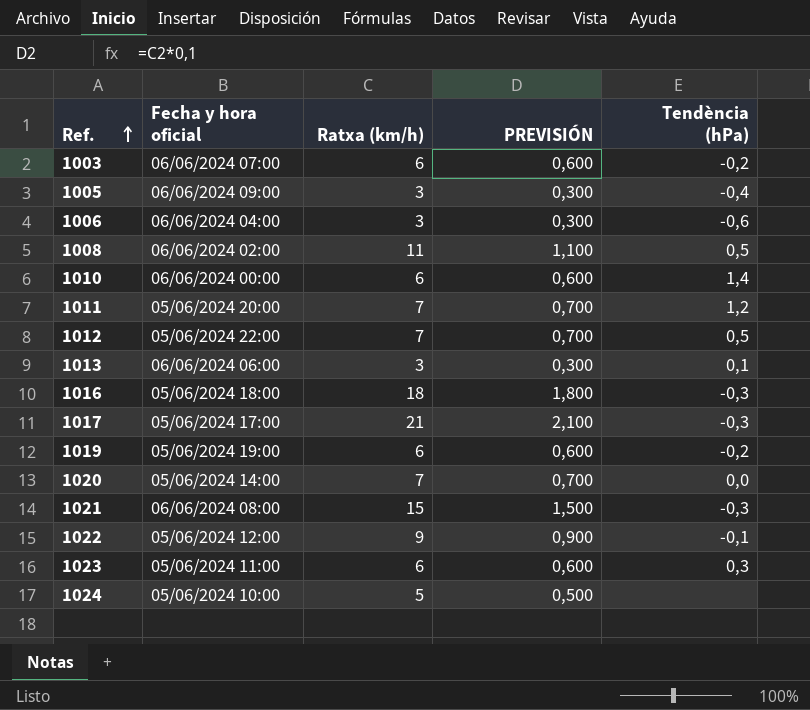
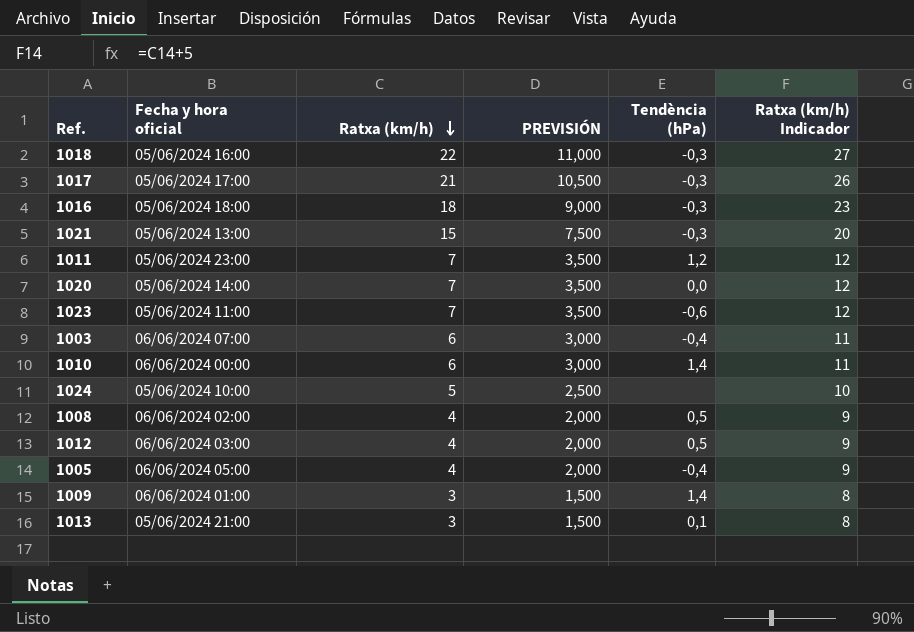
row order: Ref. ascending -> Ratxa (km/h) descending
column PREVISIÓN | formula: [Ratxa (km/h)] * 0,1 -> [Ratxa (km/h)] * 0,5
column Ratxa (km/h) Indicador | formula: none -> [Ratxa (km/h)] + 5
row 1006: 06/06/2024 04:00 | 3 | 0,300 | -0,6 -> none
row 1019: 05/06/2024 19:00 | 6 | 0,600 | -0,2 -> none
row 1022: 05/06/2024 12:00 | 9 | 0,900 | -0,1 -> none
row 1018: none -> 05/06/2024 16:00 | 22 | 11,000 | -0,3 | 27
1021 | Fecha y hora oficial: 06/06/2024 08:00 -> 05/06/2024 13:00
1011 | Fecha y hora oficial: 05/06/2024 20:00 -> 05/06/2024 23:00
1023 | Ratxa (km/h): 6 -> 7
1023 | Tendència (hPa): 0,3 -> -0,6
1003 | Tendència (hPa): -0,2 -> -0,4
1008 | Ratxa (km/h): 11 -> 4
1012 | Fecha y hora oficial: 05/06/2024 22:00 -> 06/06/2024 03:00
1012 | Ratxa (km/h): 7 -> 4
1005 | Fecha y hora oficial: 06/06/2024 09:00 -> 06/06/2024 05:00
1005 | Ratxa (km/h): 3 -> 4
row 1009: none -> 06/06/2024 01:00 | 3 | 1,500 | 1,4 | 8
1013 | Fecha y hora oficial: 06/06/2024 06:00 -> 05/06/2024 21:00

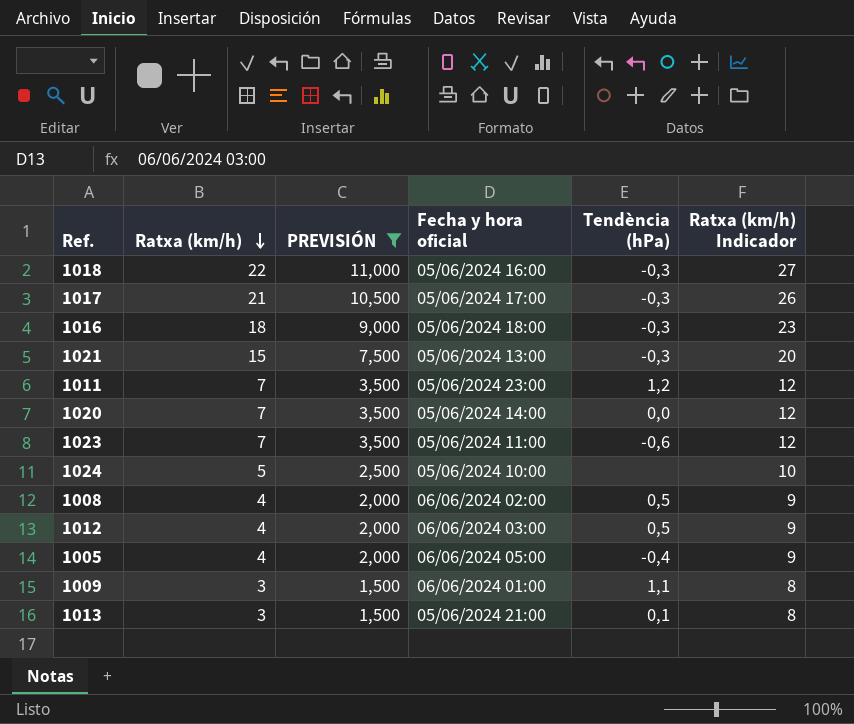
filter: none -> PREVISIÓN != 3,000
column Fecha y hora oficial | position: 2 -> 4
1009 | Tendència (hPa): 1,4 -> 1,1

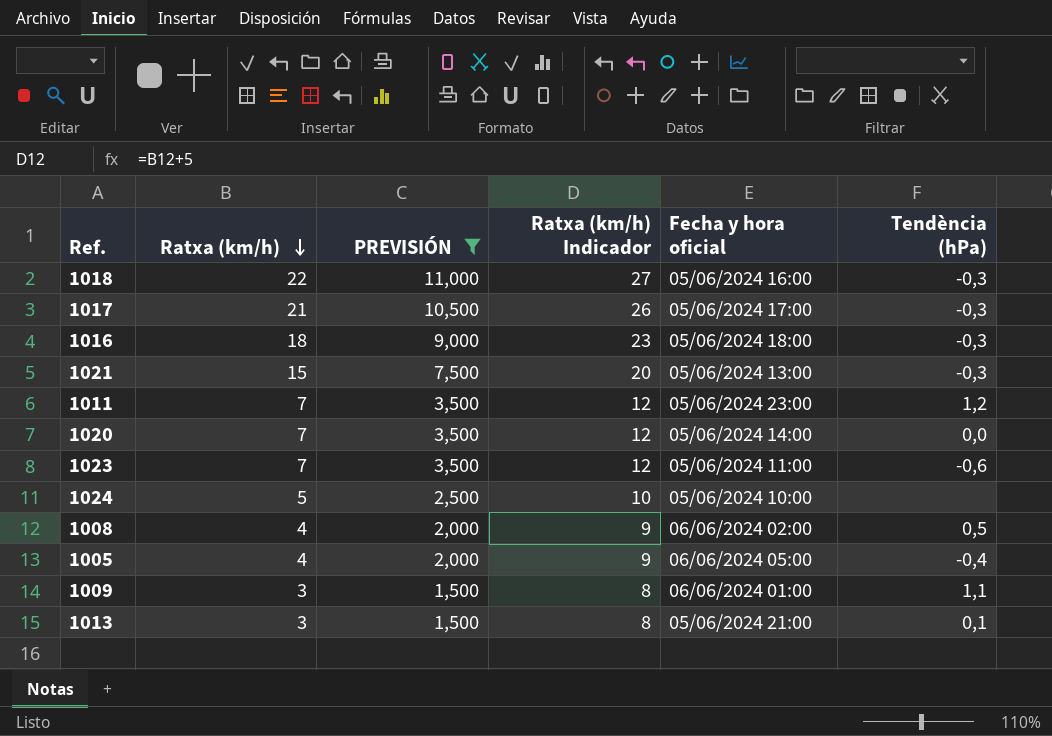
column Ratxa (km/h) Indicador | position: 6 -> 4
row 1012: 4 | 2,000 | 06/06/2024 03:00 | 0,5 | 9 -> none

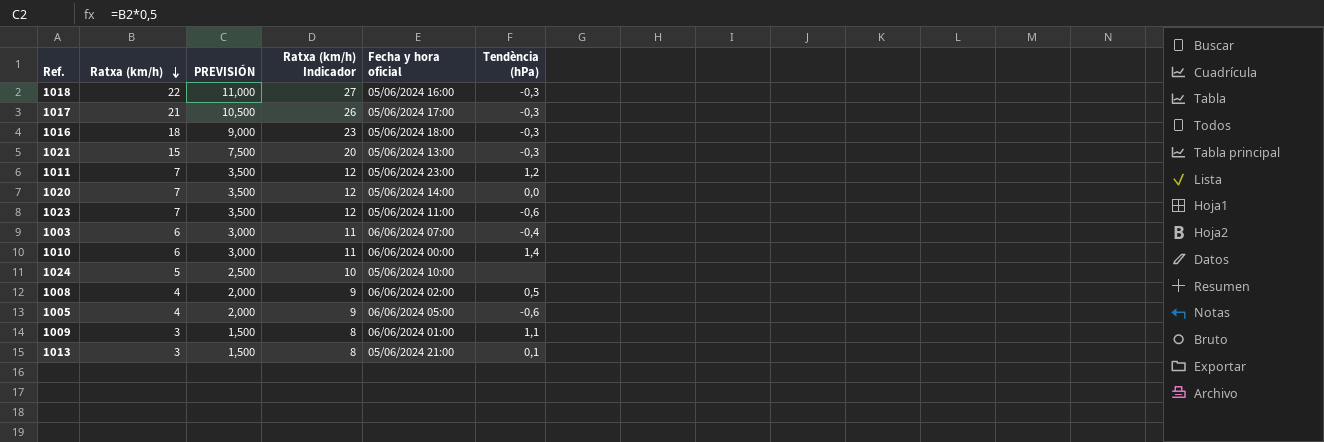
filter: PREVISIÓN != 3,000 -> none
1005 | Tendència (hPa): -0,4 -> -0,6

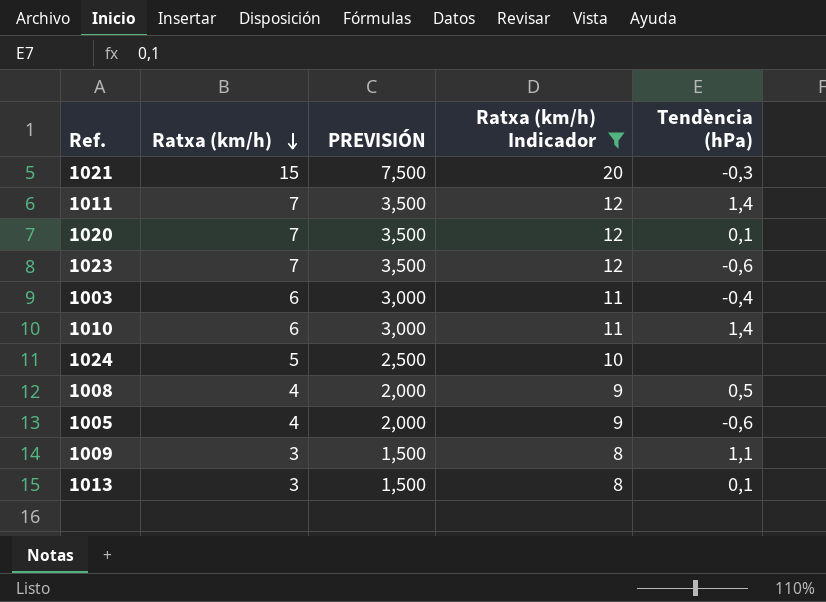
filter: none -> Ratxa (km/h) Indicador <= 20
column Fecha y hora oficial | position: 5 -> none
1011 | Tendència (hPa): 1,2 -> 1,4
1020 | Tendència (hPa): 0,0 -> 0,1

